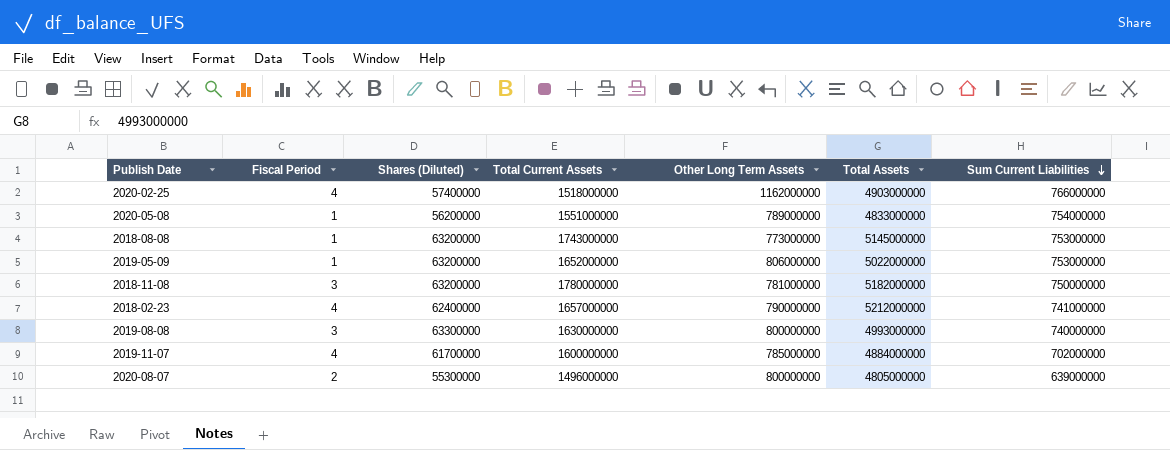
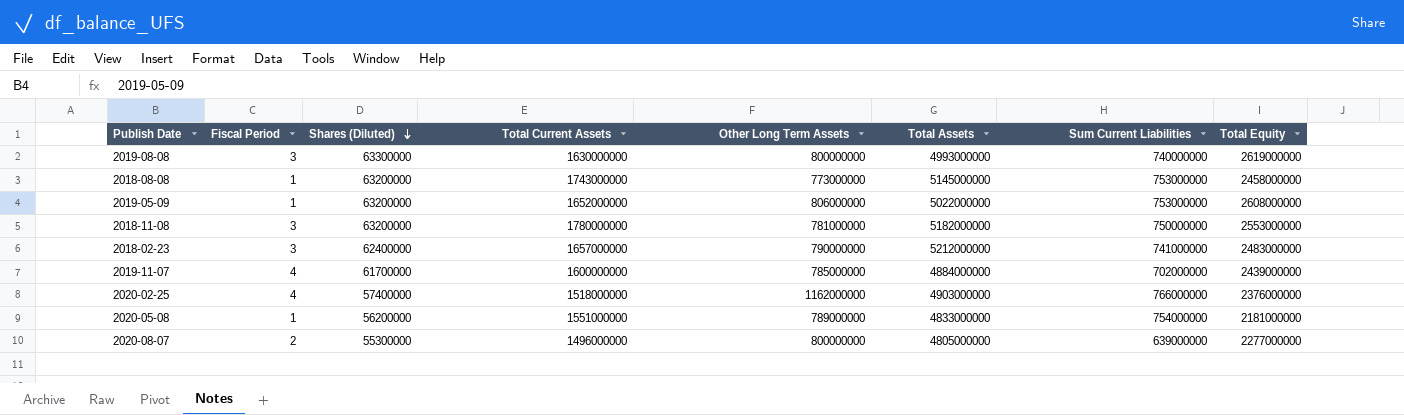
row order: Sum Current Liabilities descending -> Shares (Diluted) descending
column Total Equity | position: none -> 8
2018-02-23 | Fiscal Period: 4 -> 3

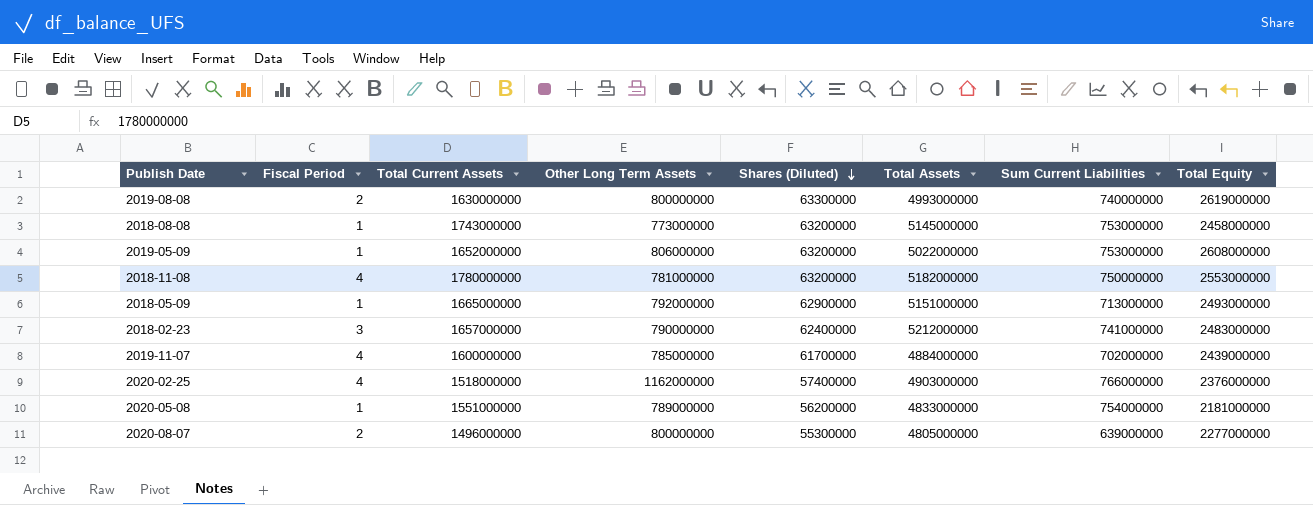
column Shares (Diluted) | position: 3 -> 5
2019-08-08 | Fiscal Period: 3 -> 2
2018-11-08 | Fiscal Period: 3 -> 4
row 2018-05-09: none -> 1 | 1665000000 | 792000000 | 62900000 | 5151000000 | 713000000 | 2493000000

